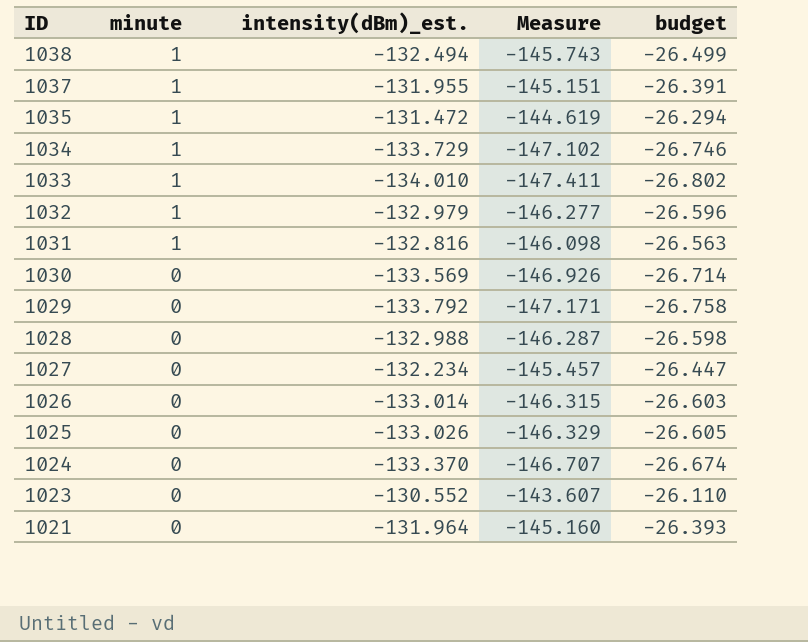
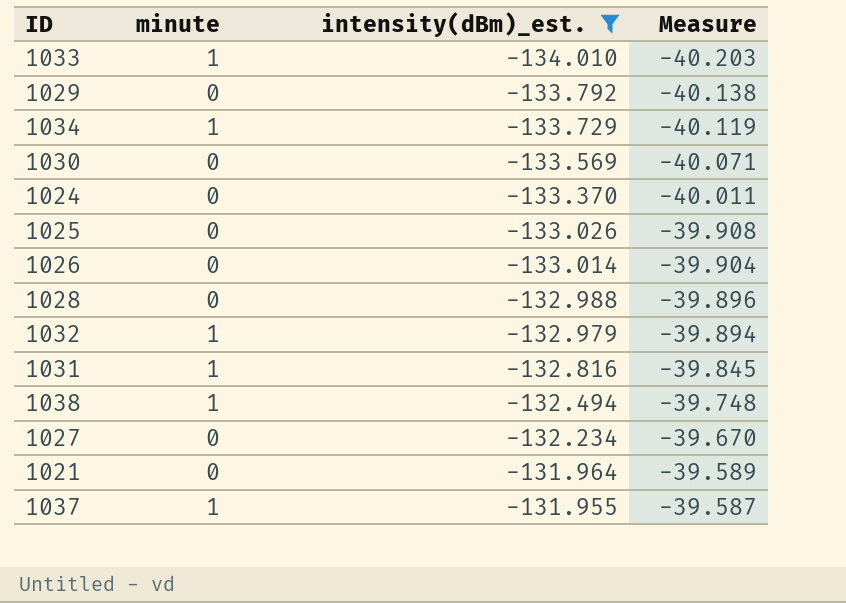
filter: none -> intensity(dBm)_est. <= -131.955
row order: ID descending -> intensity(dBm)_est. ascending
column budget | formula: [intensity(dBm)_est.] * 0.2 -> none
column Measure | formula: [intensity(dBm)_est.] * 1.1 -> [intensity(dBm)_est.] * 0.3

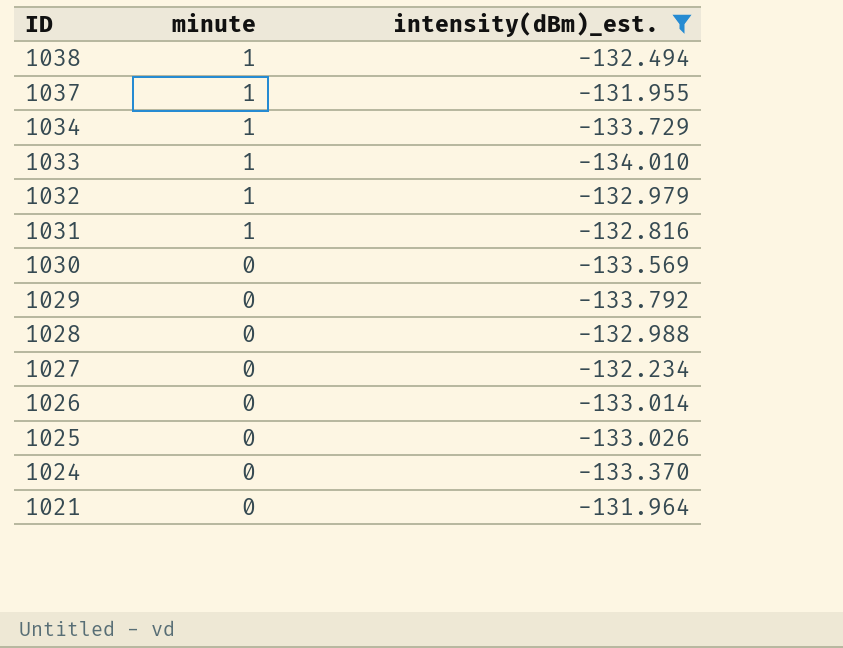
row order: intensity(dBm)_est. ascending -> ID descending
column Measure | formula: [intensity(dBm)_est.] * 0.3 -> none

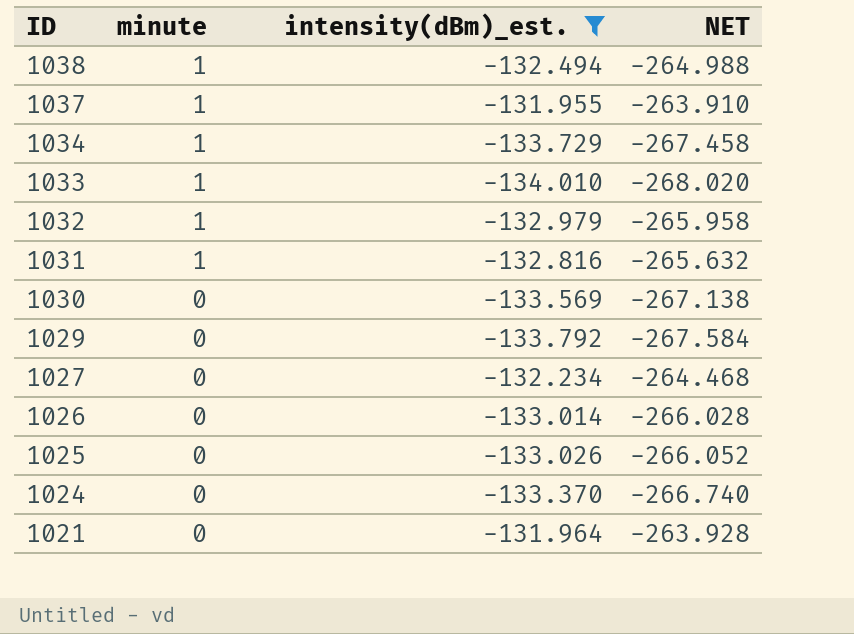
column NET | formula: none -> [intensity(dBm)_est.] * 2
row 1028: 0 | -132.988 -> none

